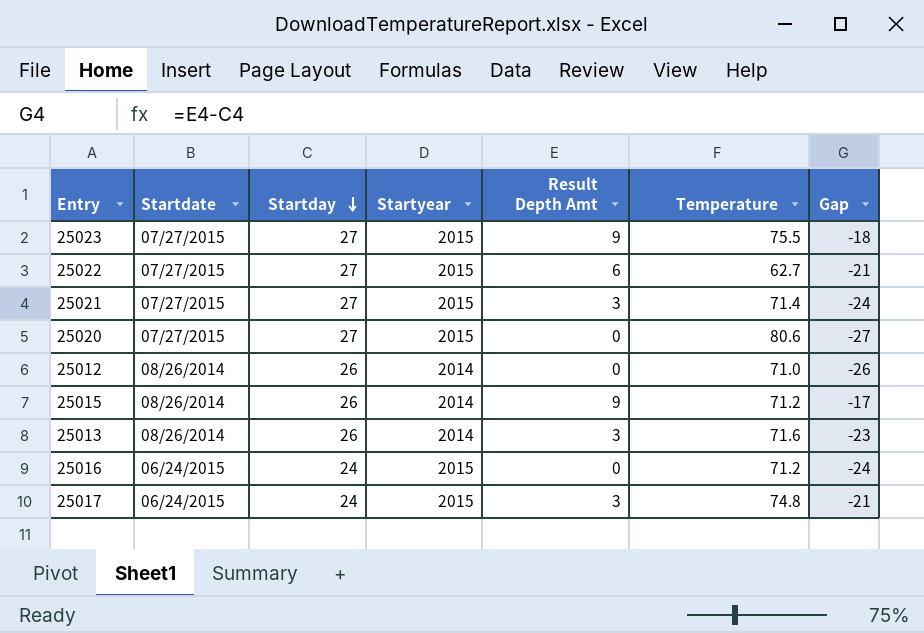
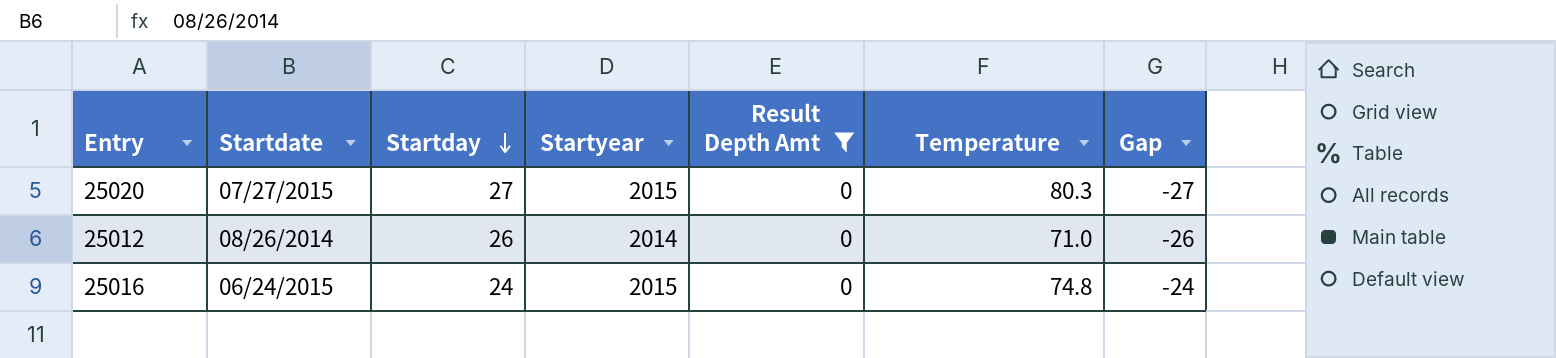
filter: none -> Result Depth Amt = 0
25020 | Temperature: 80.6 -> 80.3
25016 | Temperature: 71.2 -> 74.8

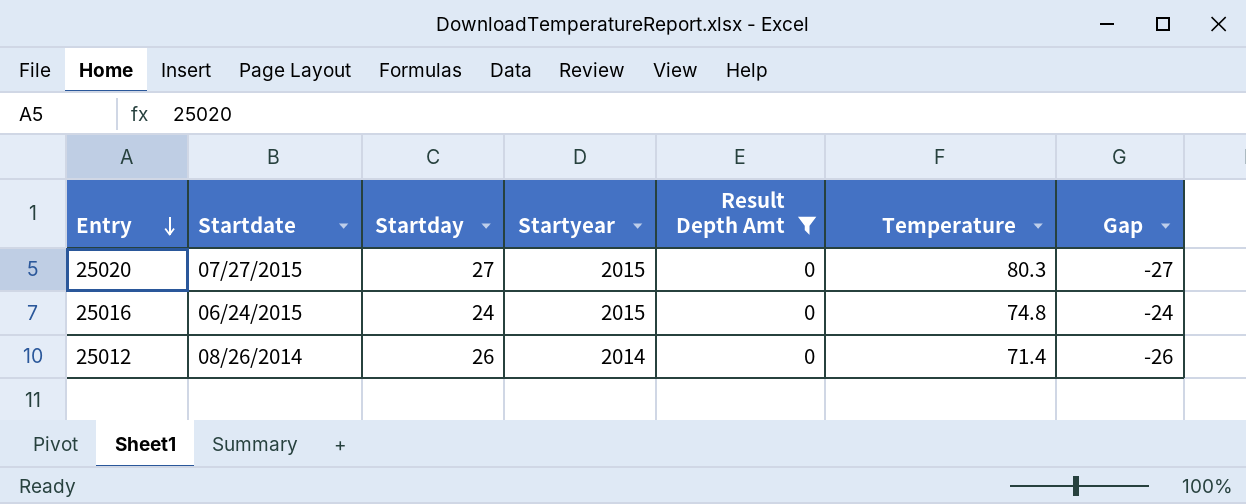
row order: Startday descending -> Entry descending
25012 | Temperature: 71.0 -> 71.4

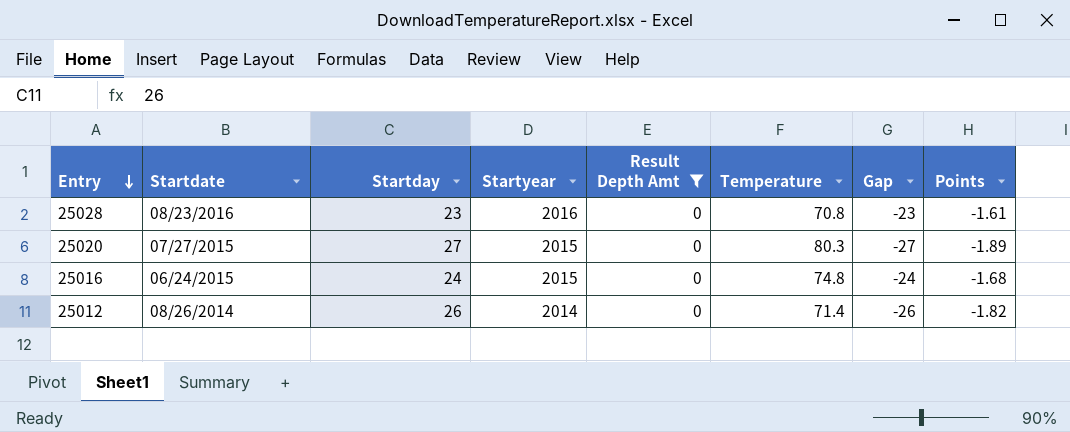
column Points | formula: none -> [Gap] * 0.07
row 25028: none -> 08/23/2016 | 23 | 2016 | 0 | 70.8 | -23 | -1.61

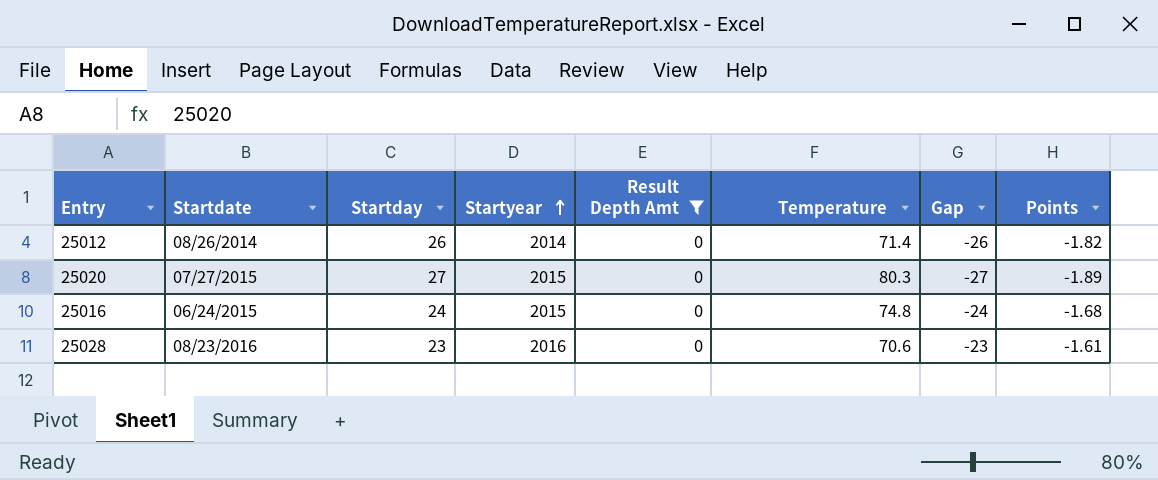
row order: Entry descending -> Startyear ascending
25028 | Temperature: 70.8 -> 70.6

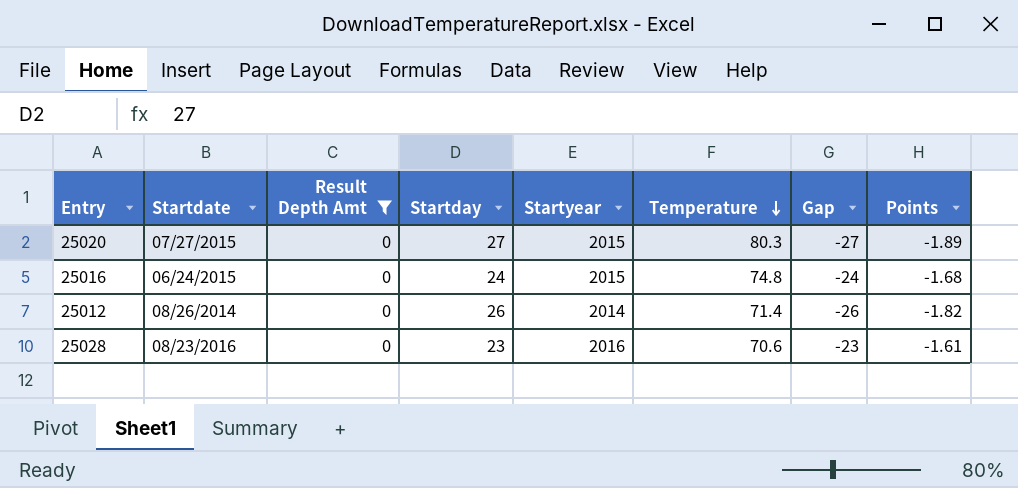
row order: Startyear ascending -> Temperature descending
column Result Depth Amt | position: 5 -> 3

